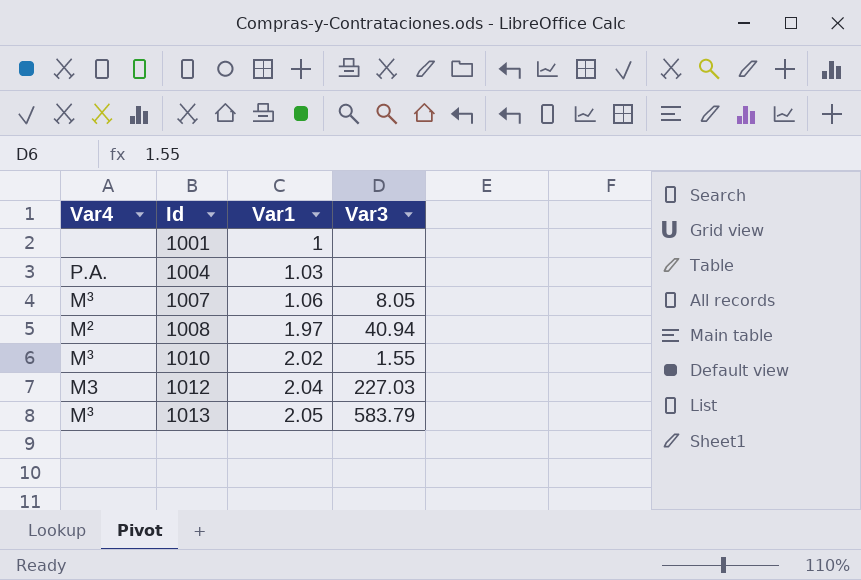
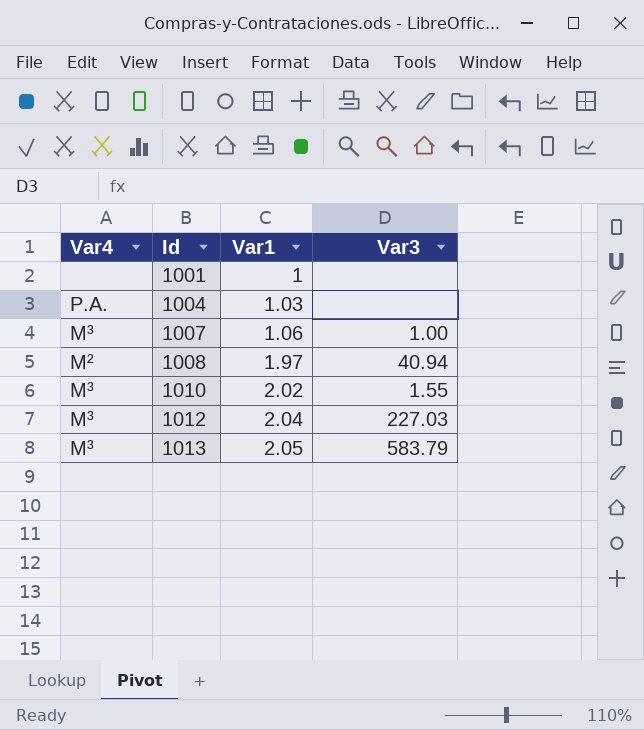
1007 | Var3: 8.05 -> 1.00
1012 | Var4: M3 -> M³

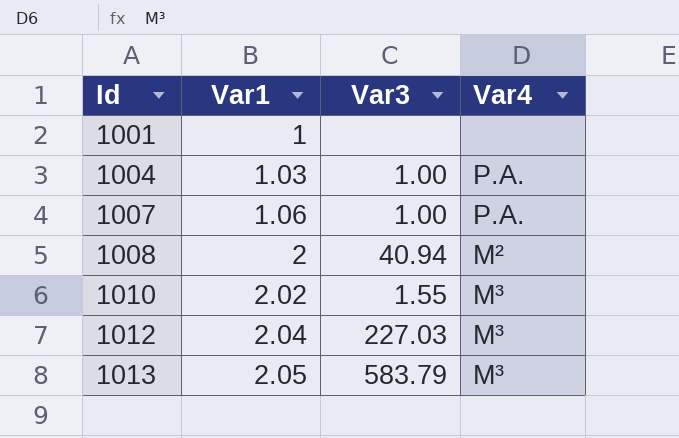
column Var4 | position: 1 -> 4
1004 | Var3: none -> 1.00
1007 | Var4: M³ -> P.A.
1008 | Var1: 1.97 -> 2

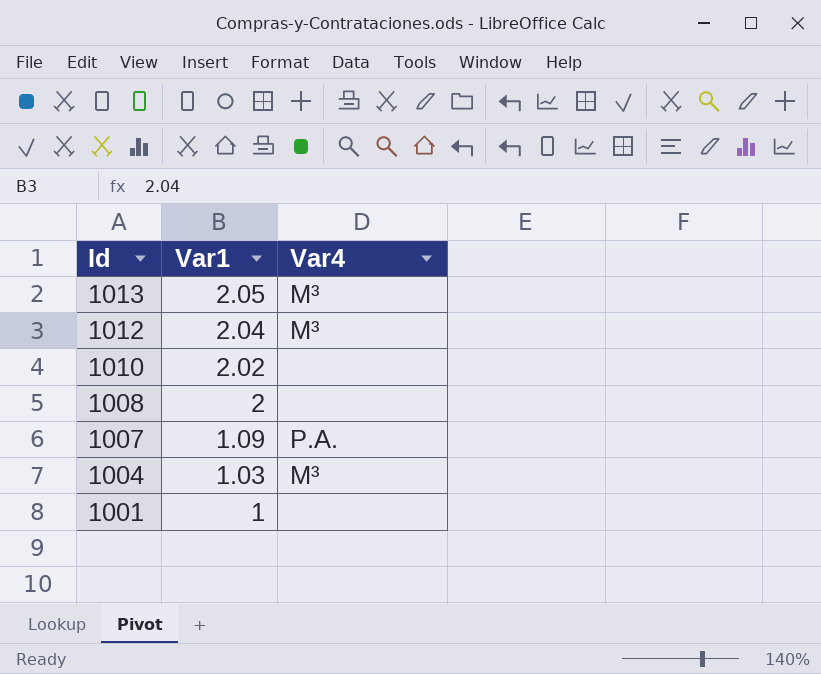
row order: Id ascending -> Id descending
column Var3 | position: 3 -> none
1010 | Var4: M³ -> none
1008 | Var4: M² -> none
1007 | Var1: 1.06 -> 1.09
1004 | Var4: P.A. -> M³

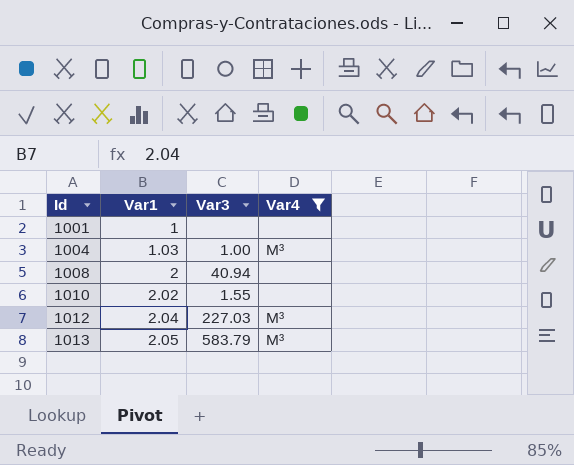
filter: none -> Var4 != P.A.
row order: Id descending -> Id ascending
column Var3 | position: none -> 3

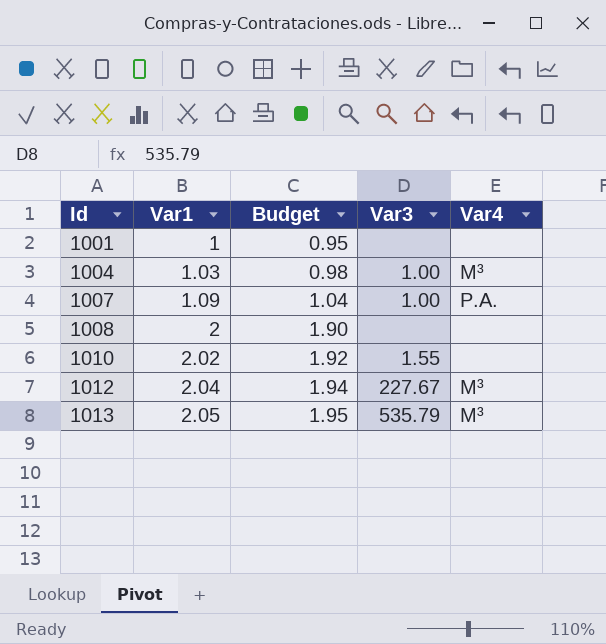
filter: Var4 != P.A. -> none
column Budget | formula: none -> [Var1] * 0.95
1008 | Var3: 40.94 -> none
1012 | Var3: 227.03 -> 227.67
1013 | Var3: 583.79 -> 535.79

